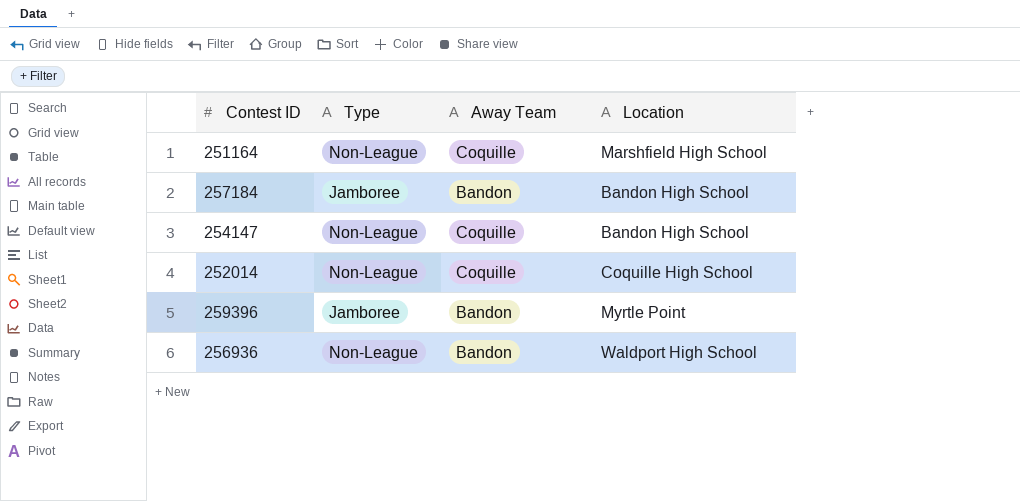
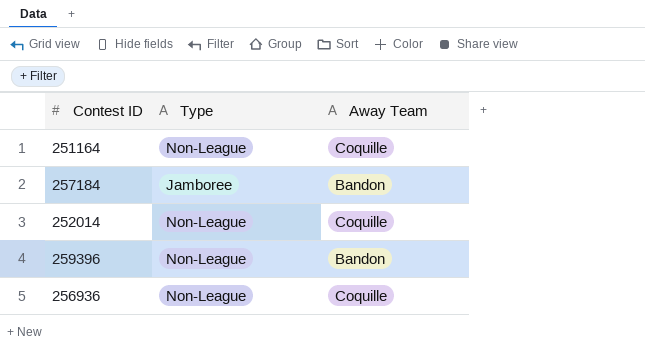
column Location | position: 4 -> none
row 254147: Non-League | Coquille | Bandon High School -> none
259396 | Type: Jamboree -> Non-League
256936 | Away Team: Bandon -> Coquille

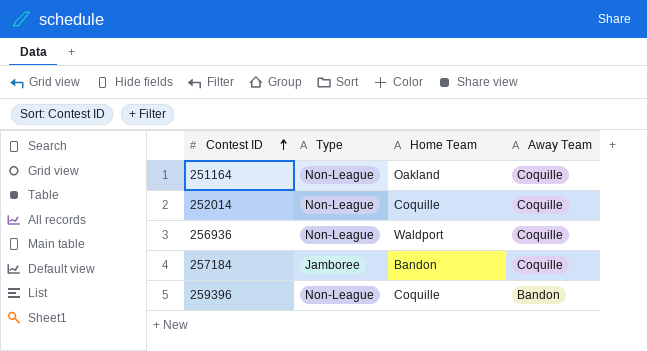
row order: none -> Contest ID ascending
column Home Team | position: none -> 3
257184 | Away Team: Bandon -> Coquille

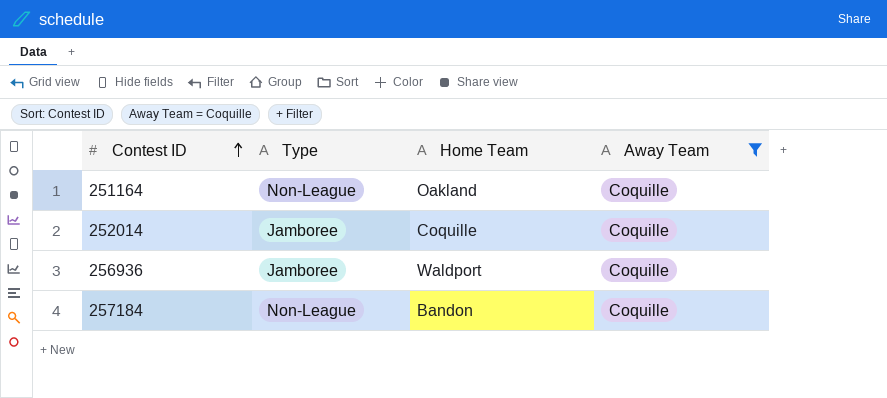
filter: none -> Away Team = Coquille
252014 | Type: Non-League -> Jamboree
256936 | Type: Non-League -> Jamboree
257184 | Type: Jamboree -> Non-League

